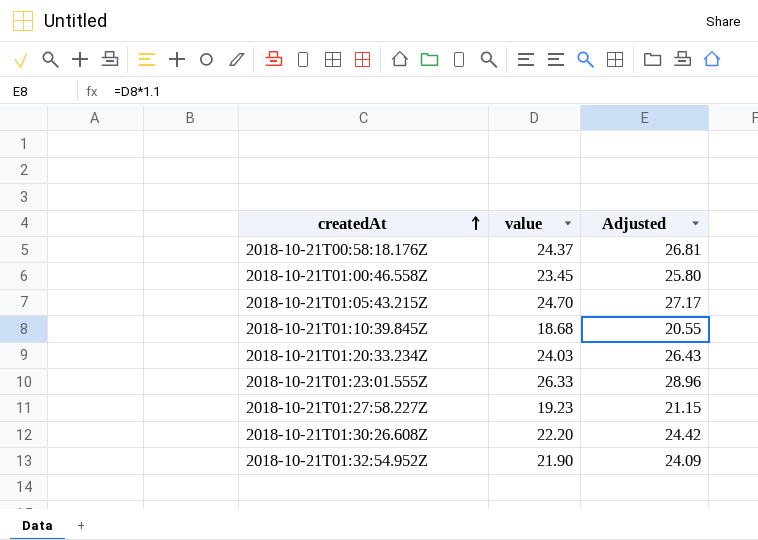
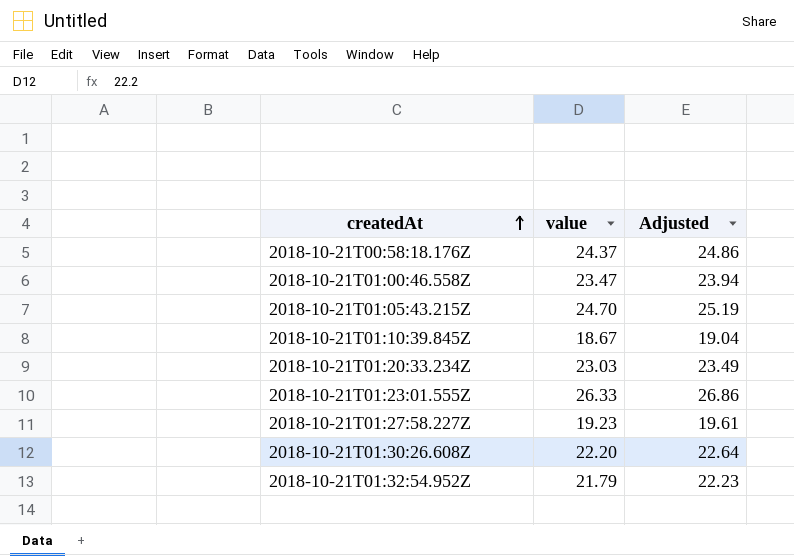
column Adjusted | formula: [value] * 1.1 -> [value] * 1.02
2018-10-21T01:00:46.558Z | value: 23.45 -> 23.47
2018-10-21T01:10:39.845Z | value: 18.68 -> 18.67
2018-10-21T01:20:33.234Z | value: 24.03 -> 23.03
2018-10-21T01:32:54.952Z | value: 21.90 -> 21.79

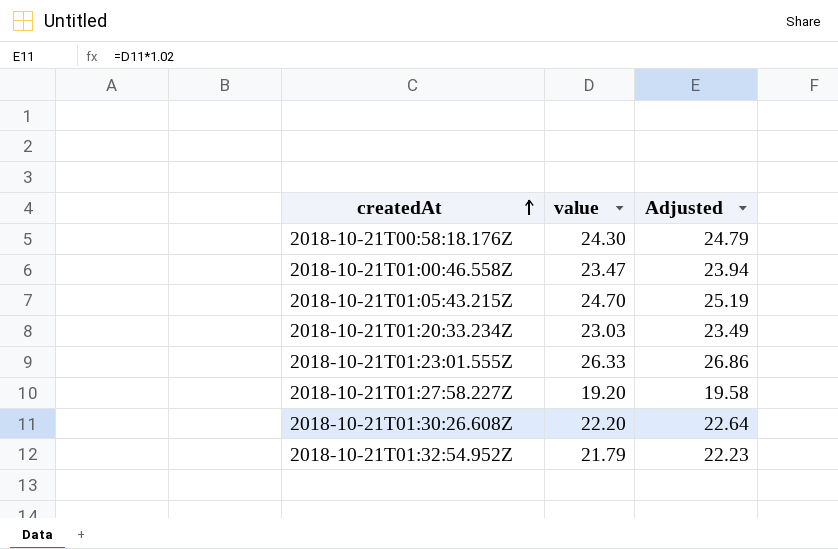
row 2018-10-21T01:10:39.845Z: 18.67 | 19.04 -> none
2018-10-21T00:58:18.176Z | value: 24.37 -> 24.30
2018-10-21T00:58:18.176Z | Adjusted: 24.86 -> 24.79
2018-10-21T01:27:58.227Z | value: 19.23 -> 19.20
2018-10-21T01:27:58.227Z | Adjusted: 19.61 -> 19.58

